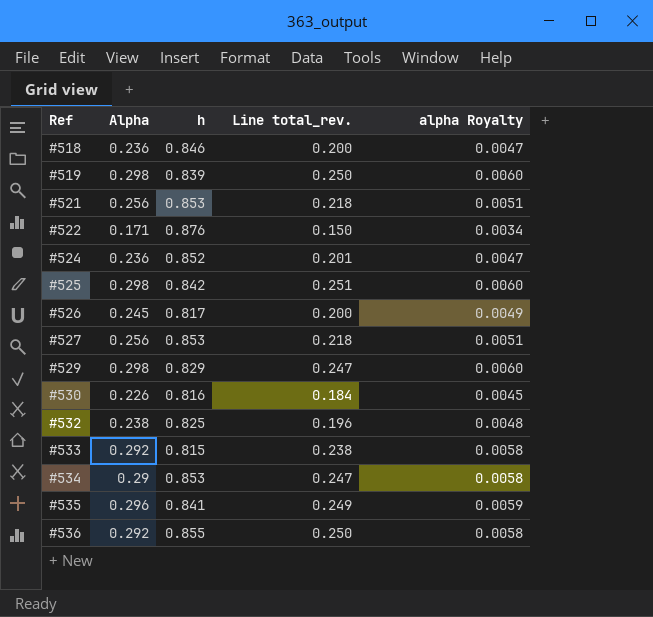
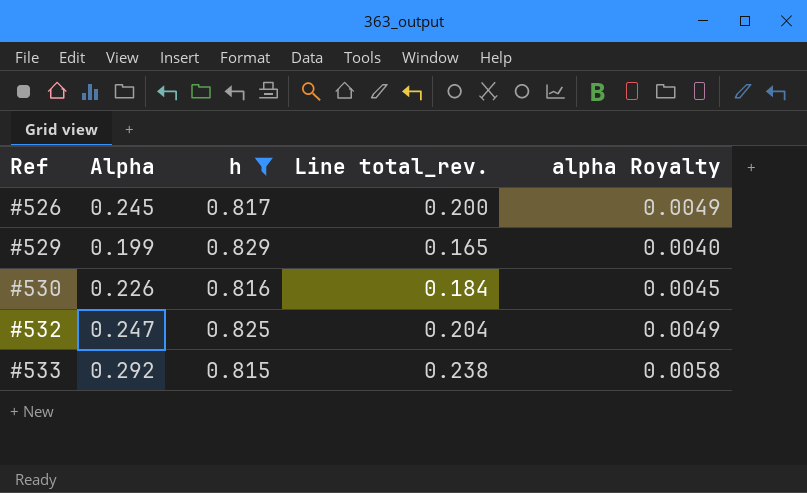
filter: none -> h <= 0.829
#529 | Alpha: 0.298 -> 0.199
#529 | Line total_rev.: 0.247 -> 0.165
#529 | alpha Royalty: 0.0060 -> 0.0040
#532 | Alpha: 0.238 -> 0.247
#532 | Line total_rev.: 0.196 -> 0.204
#532 | alpha Royalty: 0.0048 -> 0.0049

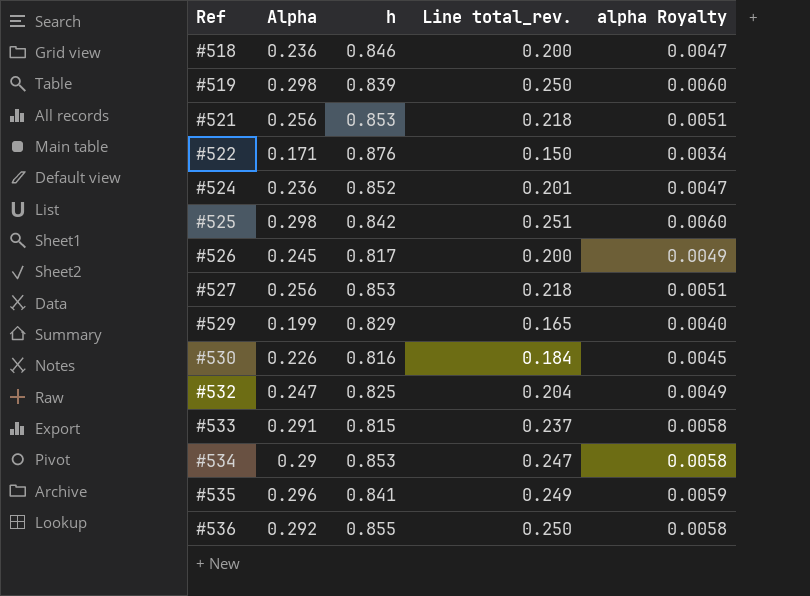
filter: h <= 0.829 -> none
#533 | Alpha: 0.292 -> 0.291
#533 | Line total_rev.: 0.238 -> 0.237

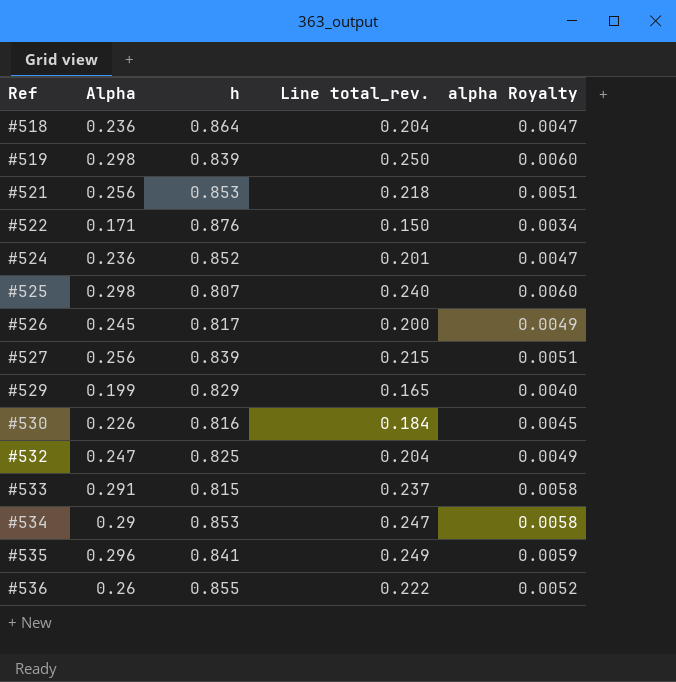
#518 | h: 0.846 -> 0.864
#518 | Line total_rev.: 0.200 -> 0.204
#525 | h: 0.842 -> 0.807
#525 | Line total_rev.: 0.251 -> 0.240
#527 | h: 0.853 -> 0.839
#527 | Line total_rev.: 0.218 -> 0.215
#536 | Alpha: 0.292 -> 0.26
#536 | Line total_rev.: 0.250 -> 0.222
#536 | alpha Royalty: 0.0058 -> 0.0052

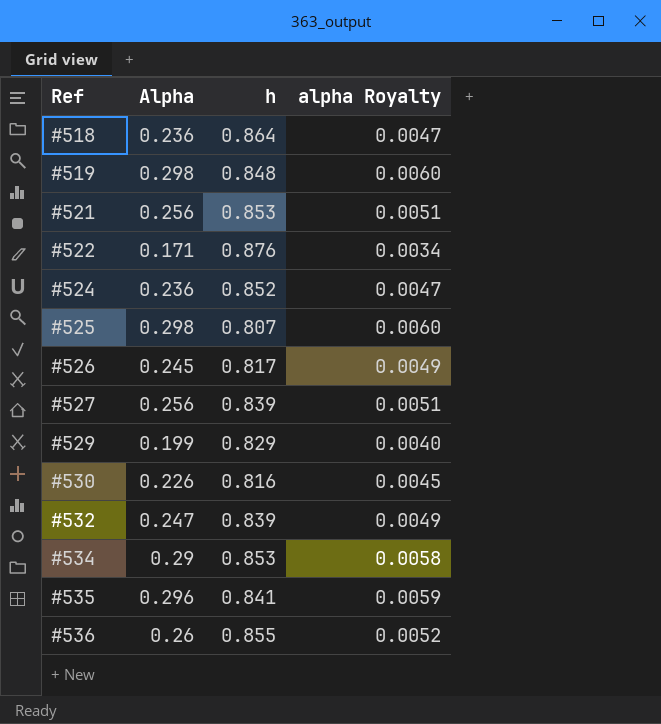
column Line total_rev. | formula: [Alpha] * [h] -> none
row #533: 0.291 | 0.815 | 0.237 | 0.0058 -> none
#519 | h: 0.839 -> 0.848
#532 | h: 0.825 -> 0.839

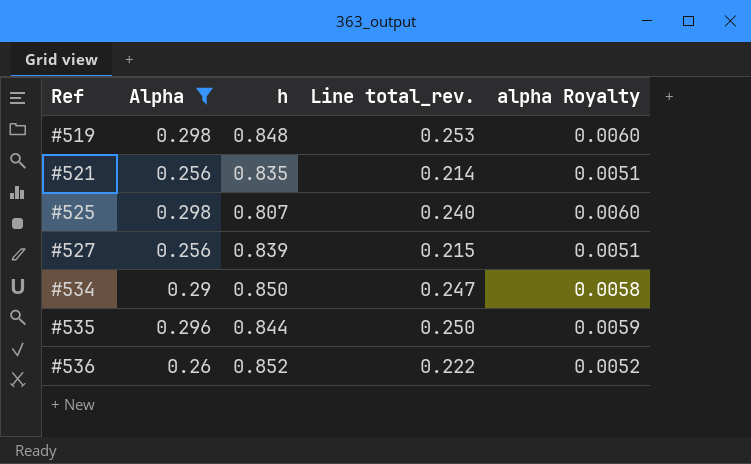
filter: none -> Alpha >= 0.256
column Line total_rev. | formula: none -> [Alpha] * [h]
#521 | h: 0.853 -> 0.835
#534 | h: 0.853 -> 0.850
#535 | h: 0.841 -> 0.844
#536 | h: 0.855 -> 0.852

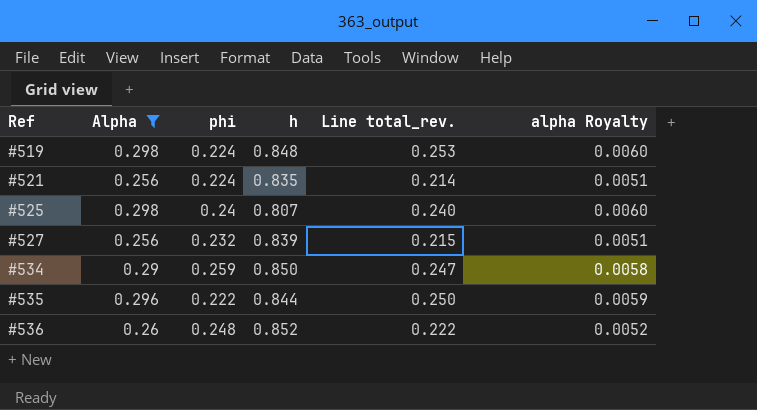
column phi | position: none -> 3

